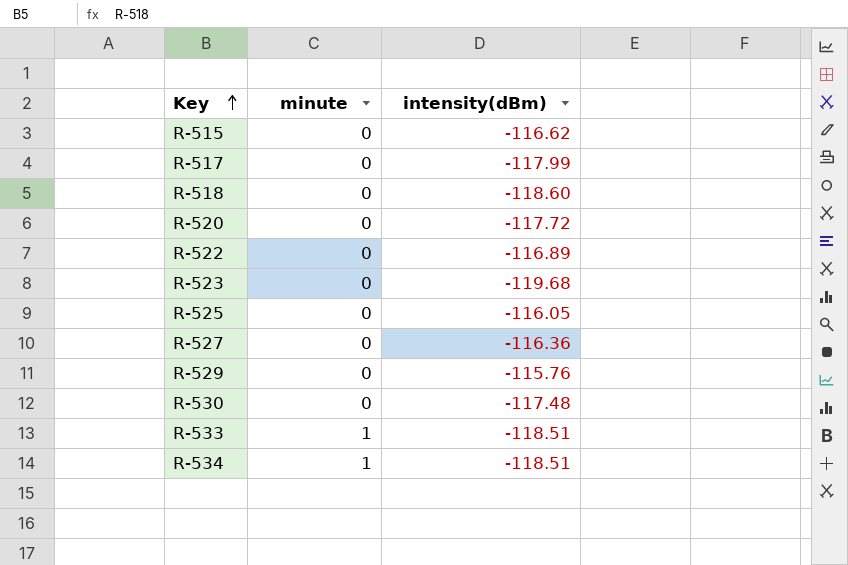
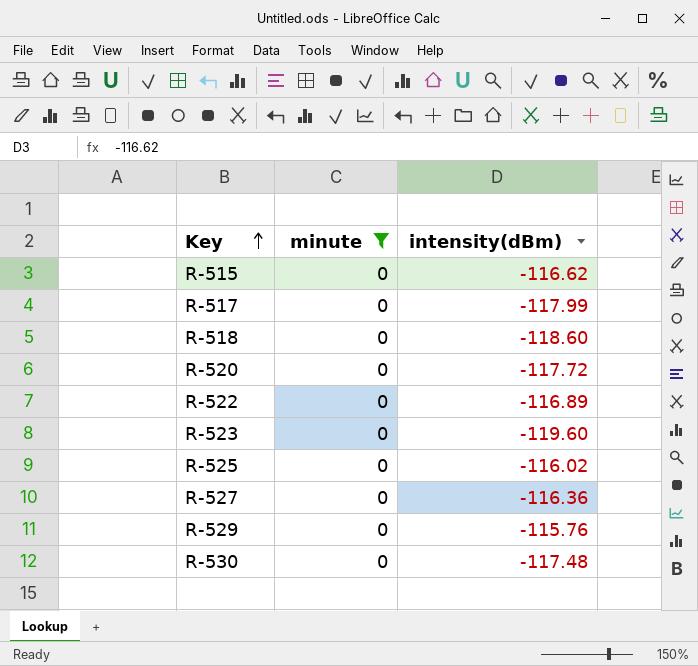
filter: none -> minute = 0
R-523 | intensity(dBm): -119.68 -> -119.60
R-525 | intensity(dBm): -116.05 -> -116.02

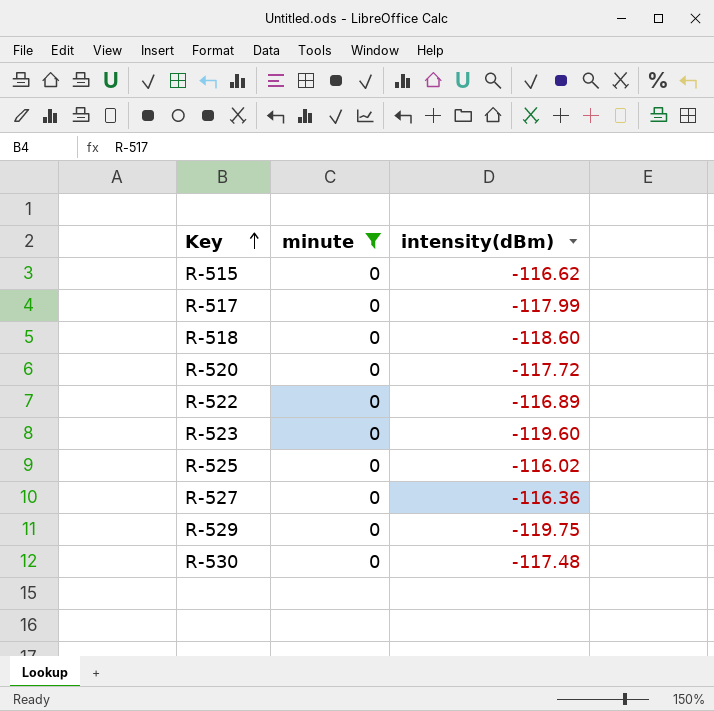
R-529 | intensity(dBm): -115.76 -> -119.75

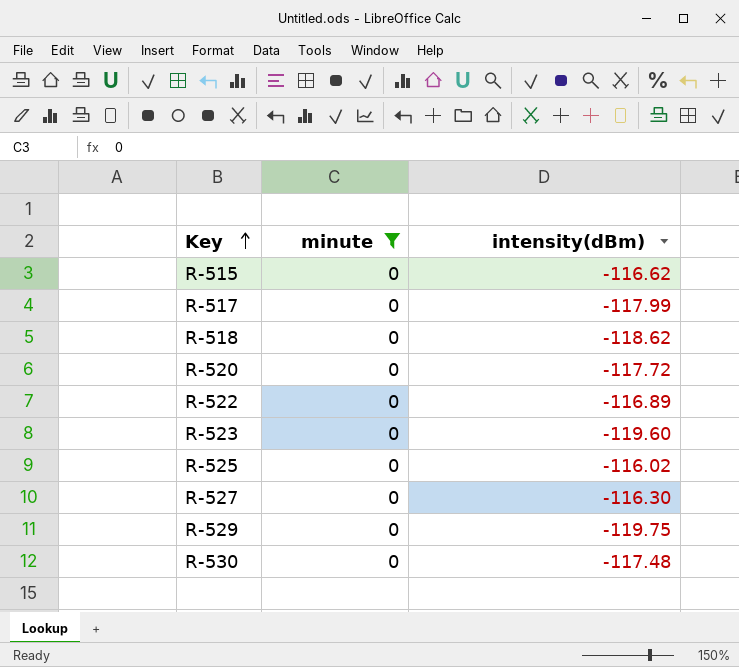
R-518 | intensity(dBm): -118.60 -> -118.62
R-527 | intensity(dBm): -116.36 -> -116.30

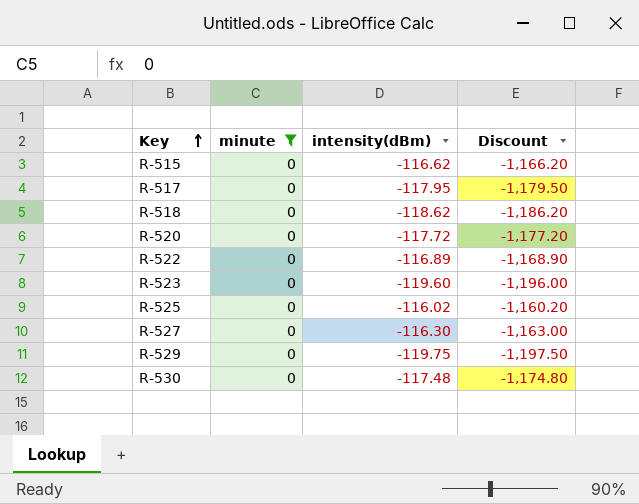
column Discount | formula: none -> [intensity(dBm)] * 10
R-517 | intensity(dBm): -117.99 -> -117.95

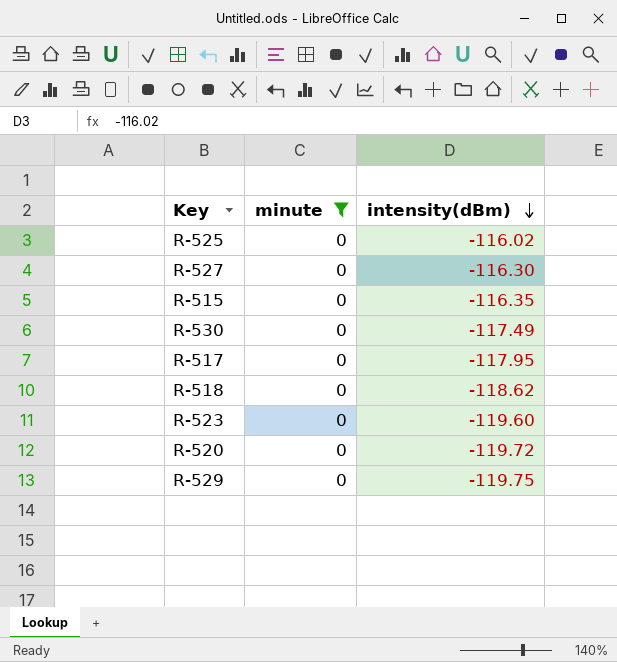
row order: Key ascending -> intensity(dBm) descending
column Discount | formula: [intensity(dBm)] * 10 -> none
row R-522: 0 | -116.89 | -1,168.90 -> none
R-515 | intensity(dBm): -116.62 -> -116.35
R-530 | intensity(dBm): -117.48 -> -117.49
R-520 | intensity(dBm): -117.72 -> -119.72

